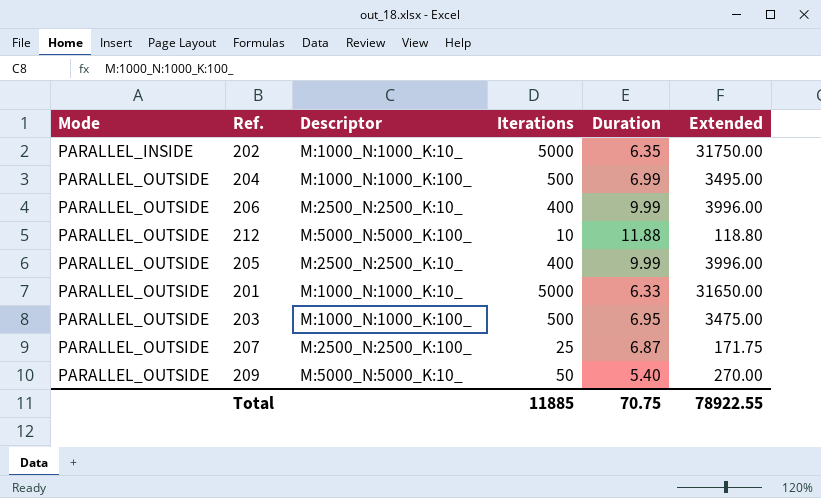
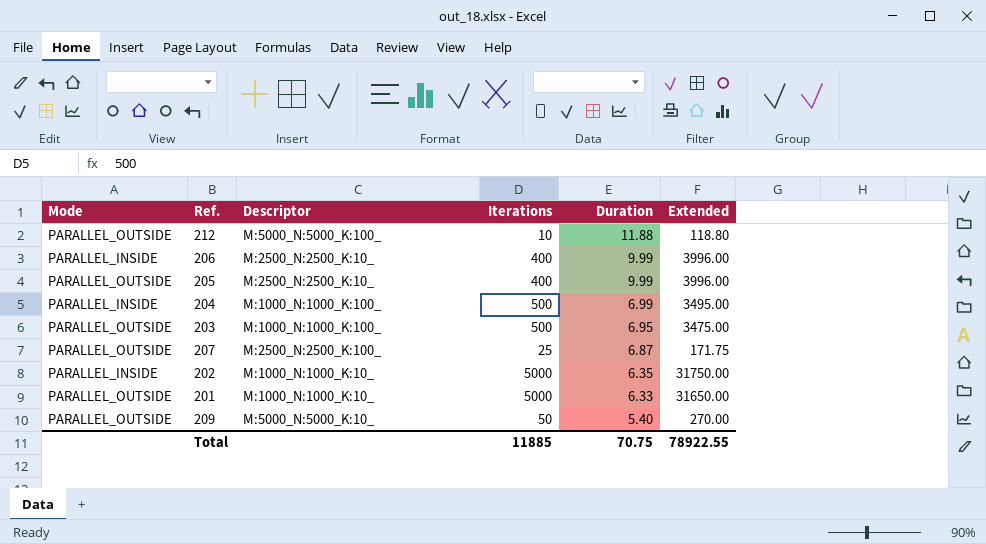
row order: Mode ascending -> Duration descending
206 | Mode: PARALLEL_OUTSIDE -> PARALLEL_INSIDE
204 | Mode: PARALLEL_OUTSIDE -> PARALLEL_INSIDE

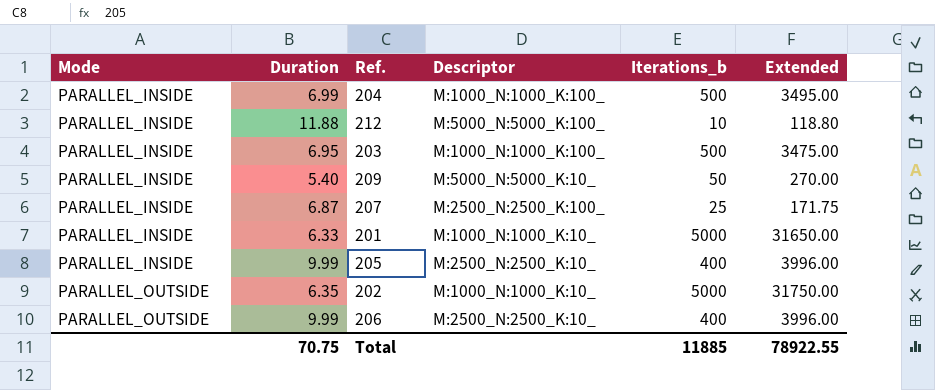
row order: Duration descending -> Mode ascending
column Duration | position: 5 -> 2
column name: Iterations -> Iterations_b
212 | Mode: PARALLEL_OUTSIDE -> PARALLEL_INSIDE
203 | Mode: PARALLEL_OUTSIDE -> PARALLEL_INSIDE
209 | Mode: PARALLEL_OUTSIDE -> PARALLEL_INSIDE
207 | Mode: PARALLEL_OUTSIDE -> PARALLEL_INSIDE
201 | Mode: PARALLEL_OUTSIDE -> PARALLEL_INSIDE
205 | Mode: PARALLEL_OUTSIDE -> PARALLEL_INSIDE
202 | Mode: PARALLEL_INSIDE -> PARALLEL_OUTSIDE
206 | Mode: PARALLEL_INSIDE -> PARALLEL_OUTSIDE

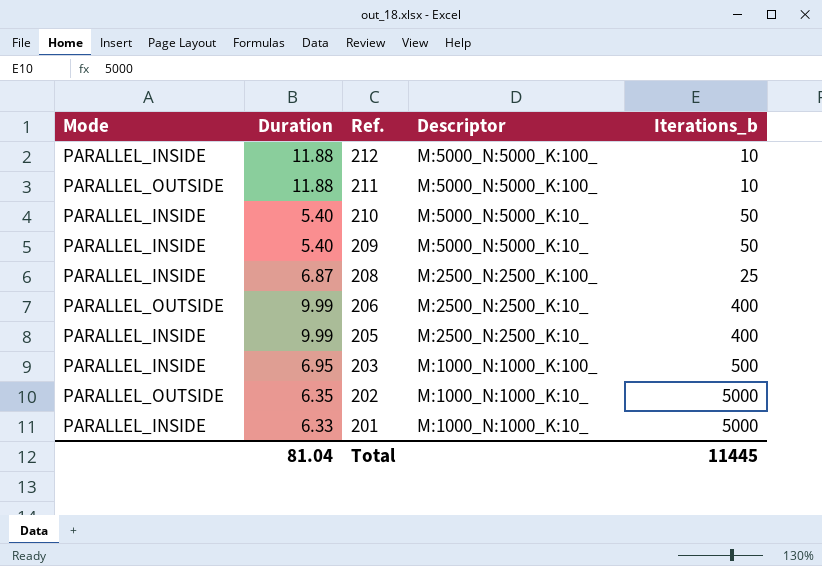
row order: Mode ascending -> Ref. descending
column Extended | formula: [Duration] * [Iterations_b] -> none
row 204: PARALLEL_INSIDE | 6.99 | M:1000_N:1000_K:100_ | 500 | 3495.00 -> none
row 207: PARALLEL_INSIDE | 6.87 | M:2500_N:2500_K:100_ | 25 | 171.75 -> none
row 211: none -> PARALLEL_OUTSIDE | 11.88 | M:5000_N:5000_K:100_ | 10
row 210: none -> PARALLEL_INSIDE | 5.40 | M:5000_N:5000_K:10_ | 50
row 208: none -> PARALLEL_INSIDE | 6.87 | M:2500_N:2500_K:100_ | 25
Total | Duration: 70.75 -> 81.04
Total | Iterations_b: 11885 -> 11445

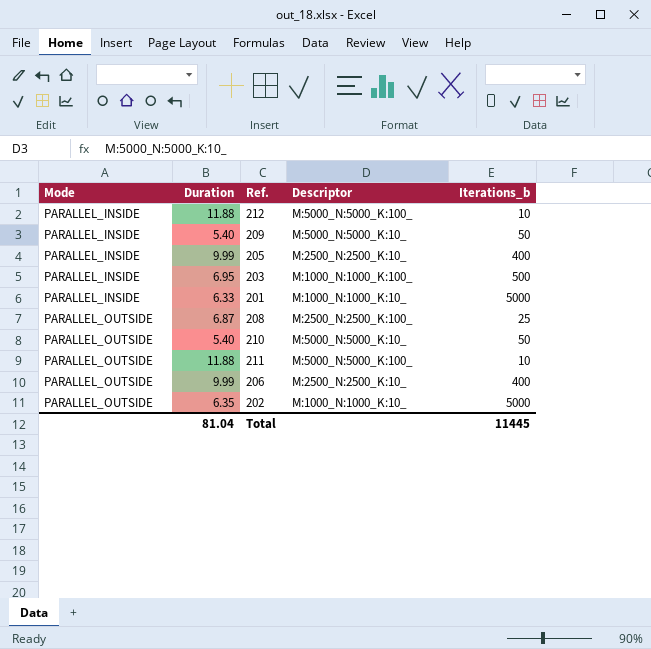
row order: Ref. descending -> Mode ascending
208 | Mode: PARALLEL_INSIDE -> PARALLEL_OUTSIDE
210 | Mode: PARALLEL_INSIDE -> PARALLEL_OUTSIDE

